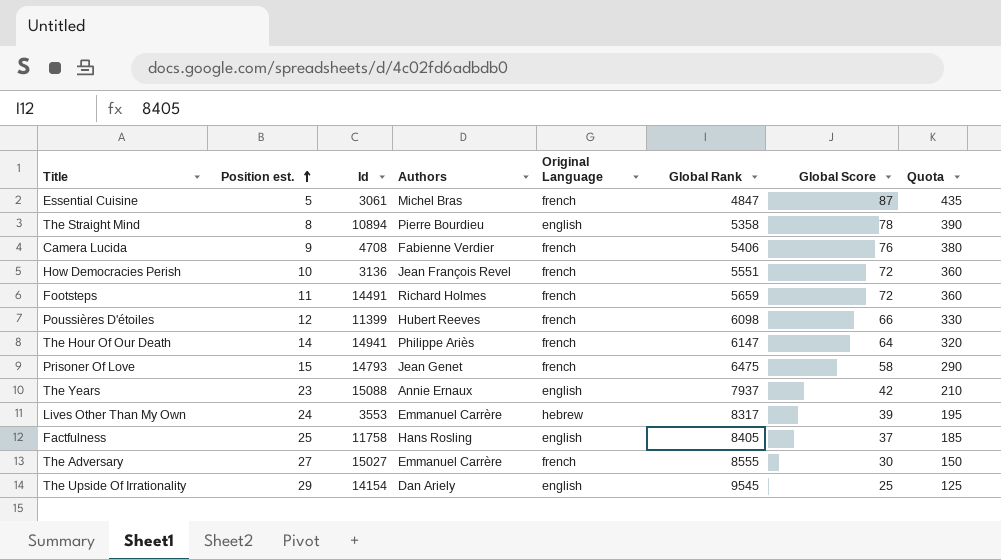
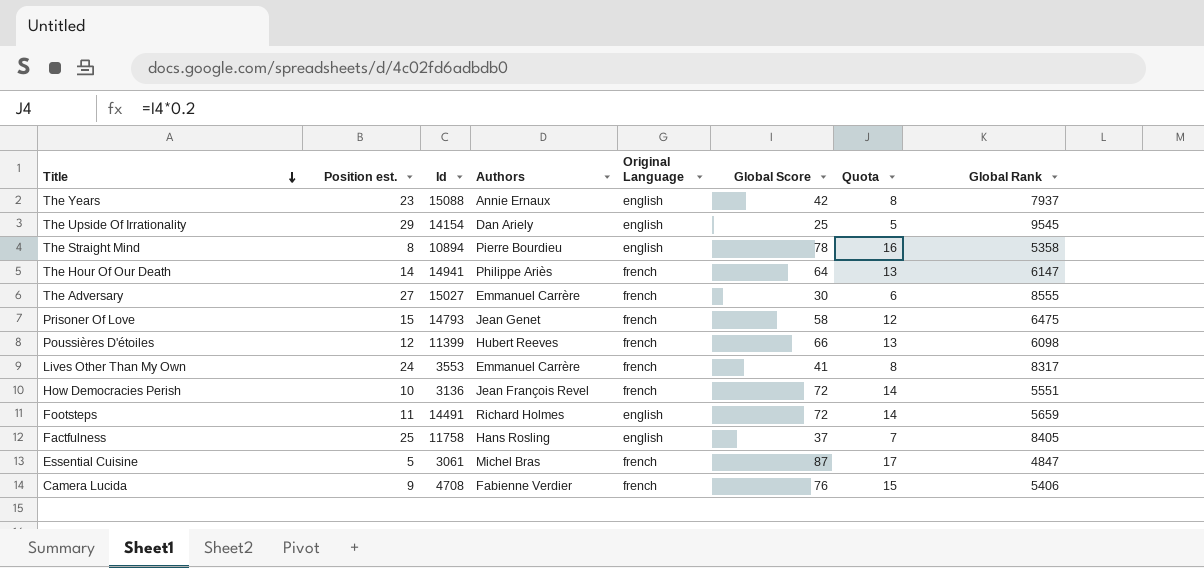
row order: Position est. ascending -> Title descending
column Quota | formula: [Global Score] * 5 -> [Global Score] * 0.2
column Global Rank | position: 6 -> 8
Lives Other Than My Own | Original Language: hebrew -> french
Lives Other Than My Own | Global Score: 39 -> 41
Footsteps | Original Language: french -> english

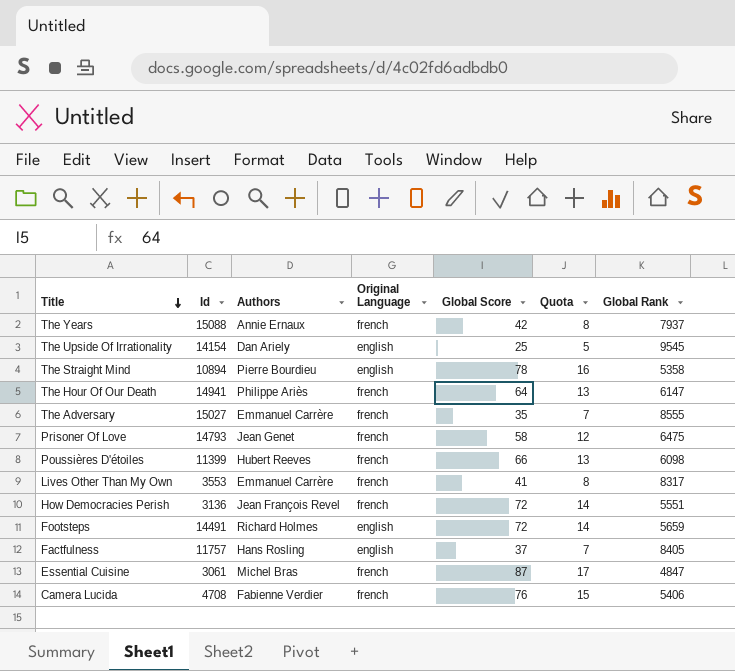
column Position est. | position: 2 -> none
The Years | Original Language: english -> french
The Adversary | Global Score: 30 -> 35
The Adversary | Quota: 6 -> 7
Factfulness | Id: 11758 -> 11757

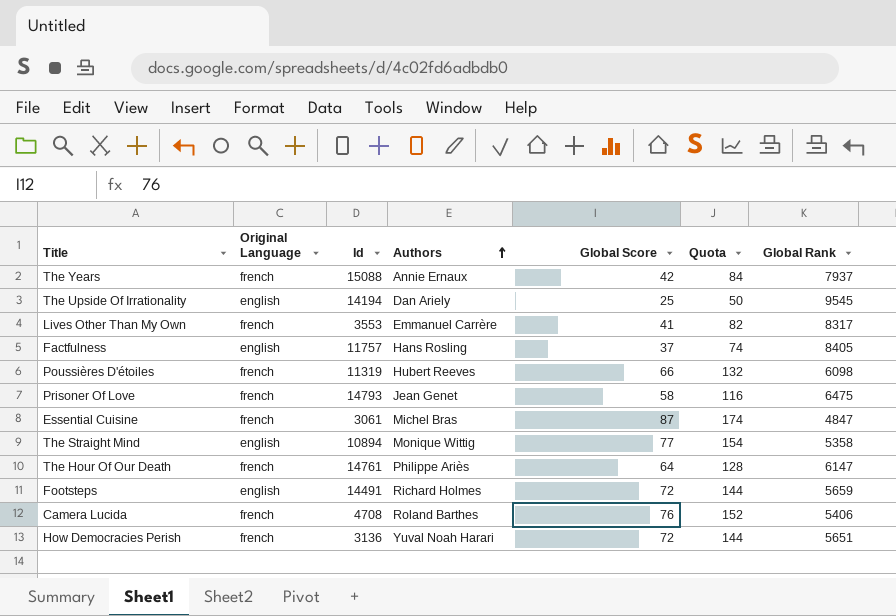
row order: Title descending -> Authors ascending
column Original Language | position: 4 -> 2
column Quota | formula: [Global Score] * 0.2 -> [Global Score] * 2
row The Adversary: 15027 | Emmanuel Carrère | french | 35 | 7 | 8555 -> none
The Upside Of Irrationality | Id: 14154 -> 14194
Poussières D'étoiles | Id: 11399 -> 11319
The Straight Mind | Authors: Pierre Bourdieu -> Monique Wittig
The Straight Mind | Global Score: 78 -> 77
The Hour Of Our Death | Id: 14941 -> 14761
Camera Lucida | Authors: Fabienne Verdier -> Roland Barthes
How Democracies Perish | Authors: Jean François Revel -> Yuval Noah Harari
How Democracies Perish | Global Rank: 5551 -> 5651

